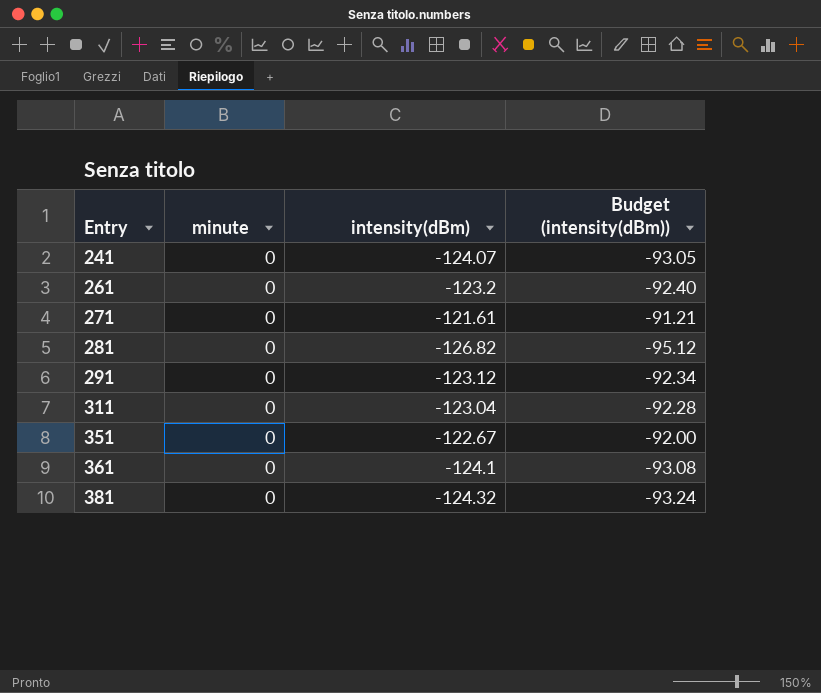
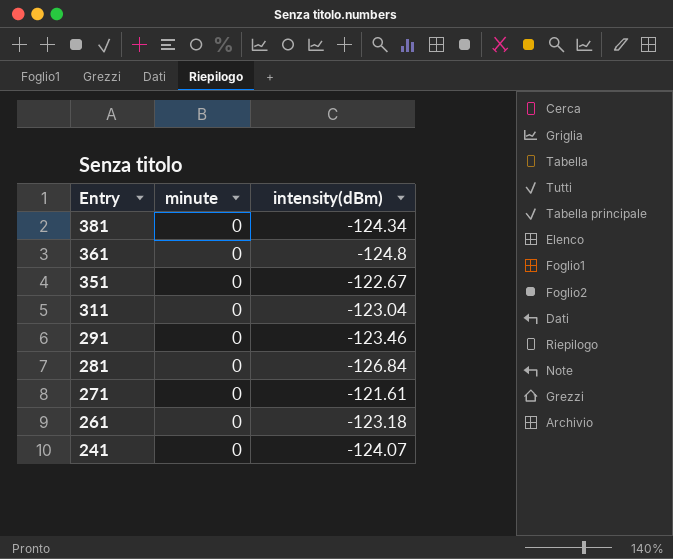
row order: Entry ascending -> Entry descending
column Budget (intensity(dBm)) | formula: [intensity(dBm)] * 0.75 -> none
381 | intensity(dBm): -124.32 -> -124.34
361 | intensity(dBm): -124.1 -> -124.8
291 | intensity(dBm): -123.12 -> -123.46
281 | intensity(dBm): -126.82 -> -126.84
261 | intensity(dBm): -123.2 -> -123.18

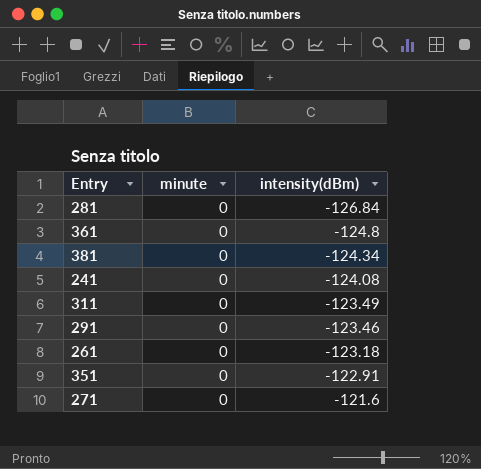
row order: Entry descending -> intensity(dBm) ascending
241 | intensity(dBm): -124.07 -> -124.08
311 | intensity(dBm): -123.04 -> -123.49
351 | intensity(dBm): -122.67 -> -122.91
271 | intensity(dBm): -121.61 -> -121.6

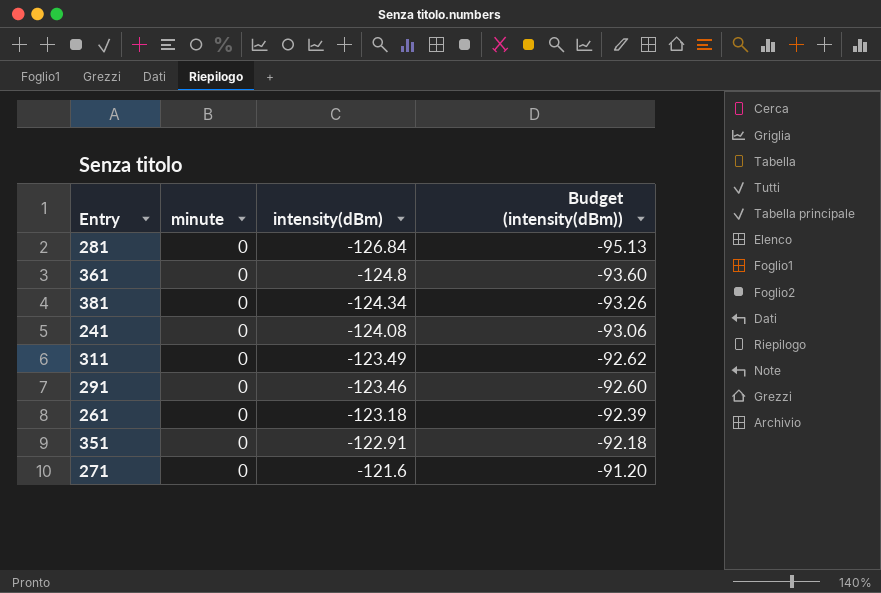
column Budget (intensity(dBm)) | formula: none -> [intensity(dBm)] * 0.75

